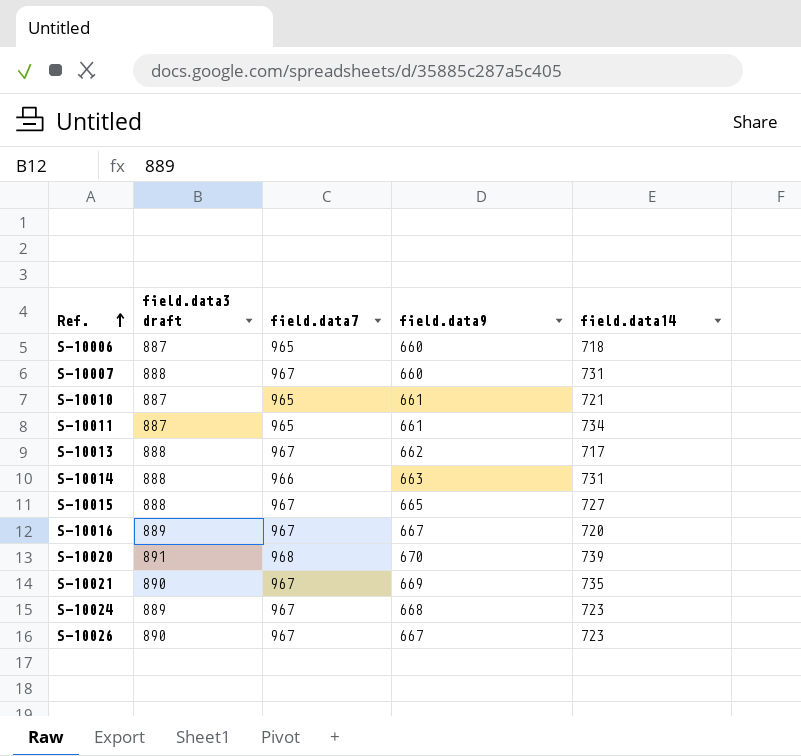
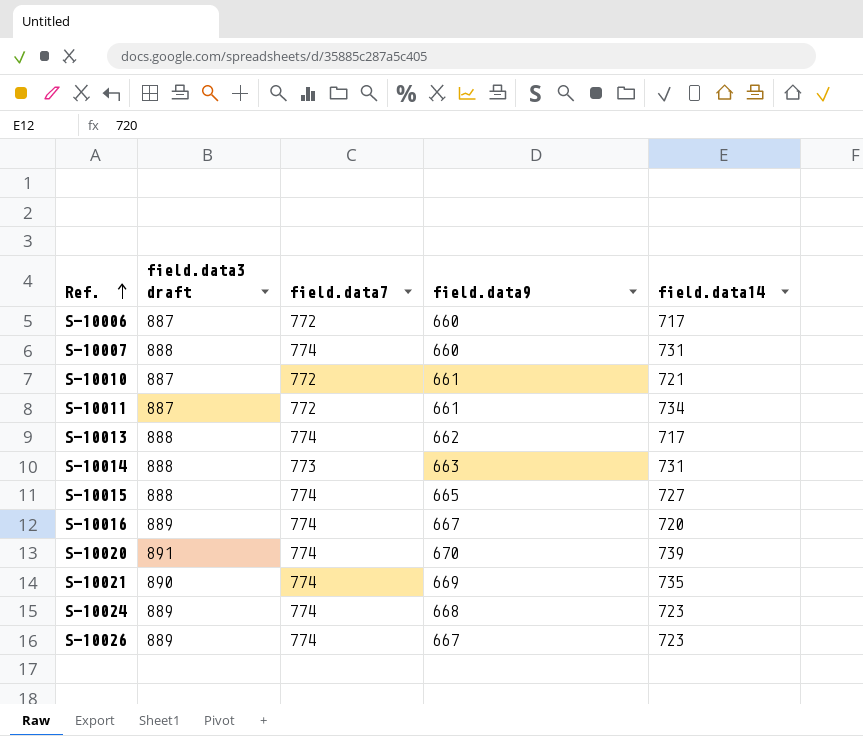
S-10006 | field.data7: 965 -> 772
S-10006 | field.data14: 718 -> 717
S-10007 | field.data7: 967 -> 774
S-10010 | field.data7: 965 -> 772
S-10011 | field.data7: 965 -> 772
S-10013 | field.data7: 967 -> 774
S-10014 | field.data7: 966 -> 773
S-10015 | field.data7: 967 -> 774
S-10016 | field.data7: 967 -> 774
S-10020 | field.data7: 968 -> 774
S-10021 | field.data7: 967 -> 774
S-10024 | field.data7: 967 -> 774
S-10026 | field.data3 draft: 890 -> 889
S-10026 | field.data7: 967 -> 774

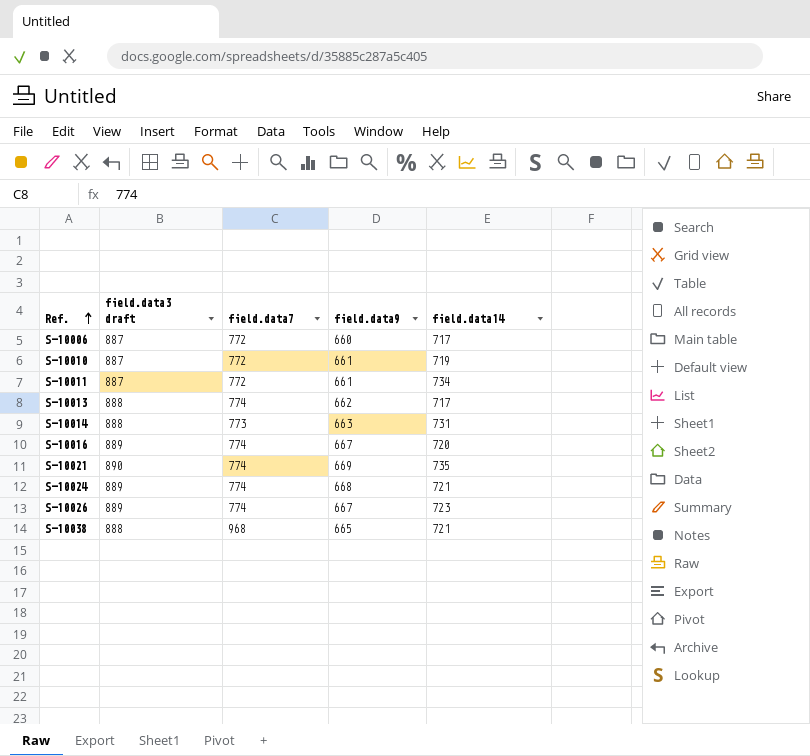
row S-10007: 888 | 774 | 660 | 731 -> none
row S-10015: 888 | 774 | 665 | 727 -> none
row S-10020: 891 | 774 | 670 | 739 -> none
S-10010 | field.data14: 721 -> 719
S-10024 | field.data14: 723 -> 721
row S-10038: none -> 888 | 968 | 665 | 721

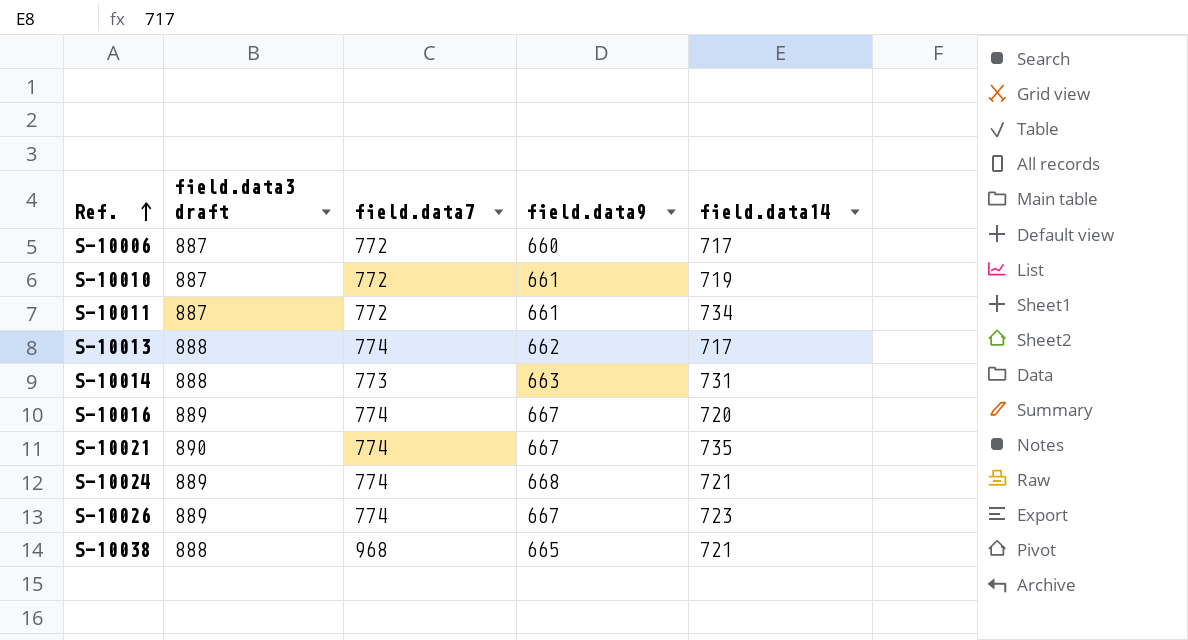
S-10021 | field.data9: 669 -> 667

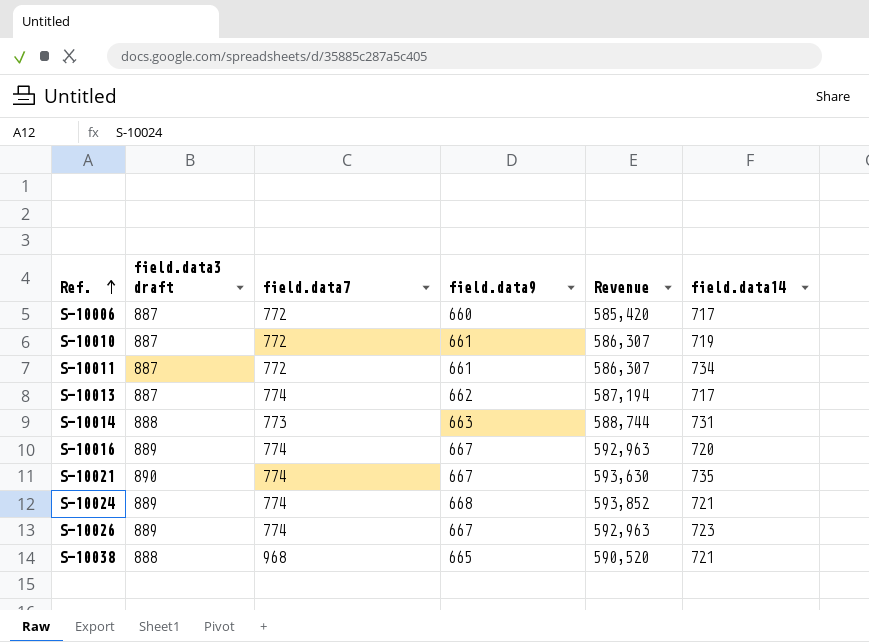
column Revenue | formula: none -> [field.data3 draft] * [field.data9]
S-10013 | field.data3 draft: 888 -> 887

